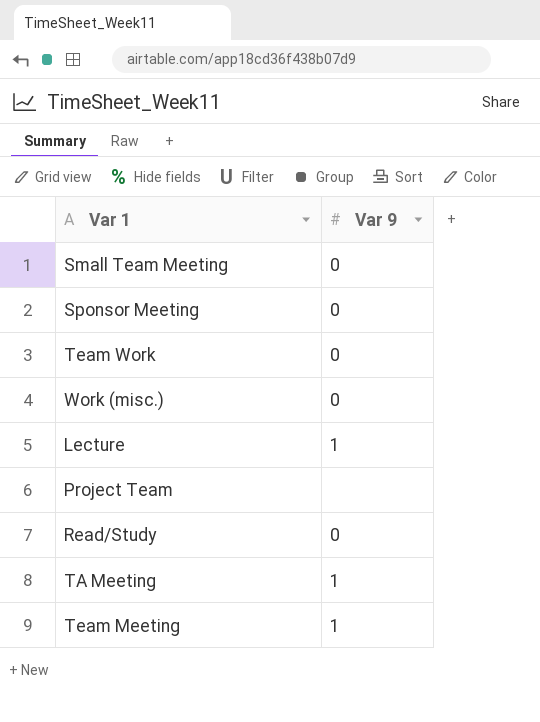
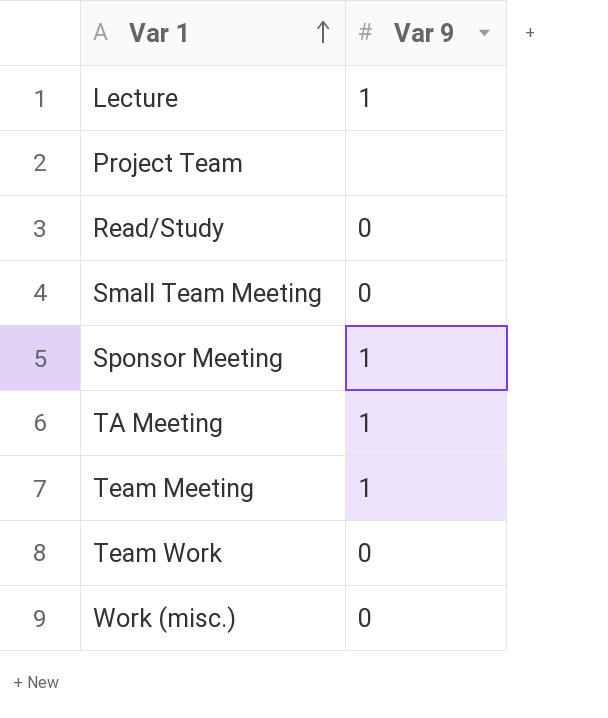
row order: none -> Var 1 ascending
Sponsor Meeting | Var 9: 0 -> 1

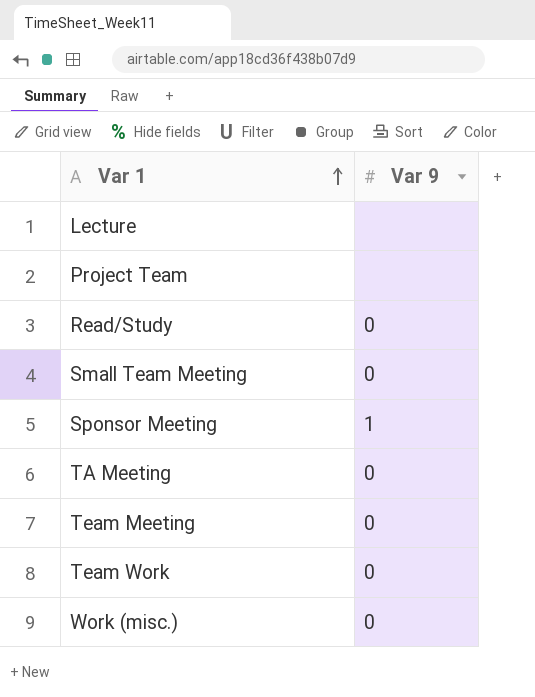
Lecture | Var 9: 1 -> none
TA Meeting | Var 9: 1 -> 0
Team Meeting | Var 9: 1 -> 0

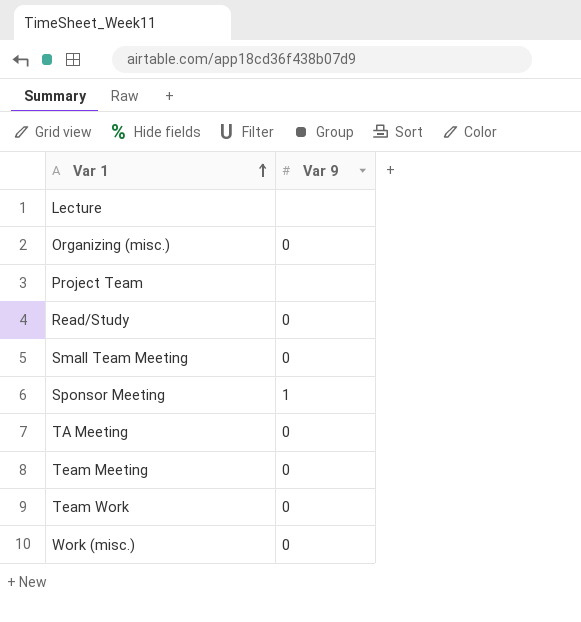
row Organizing (misc.): none -> 0

